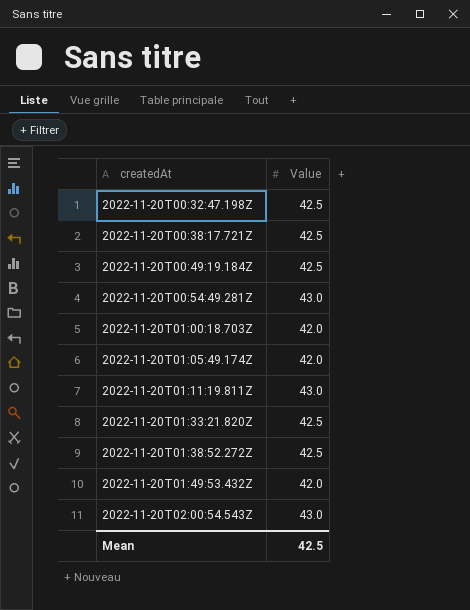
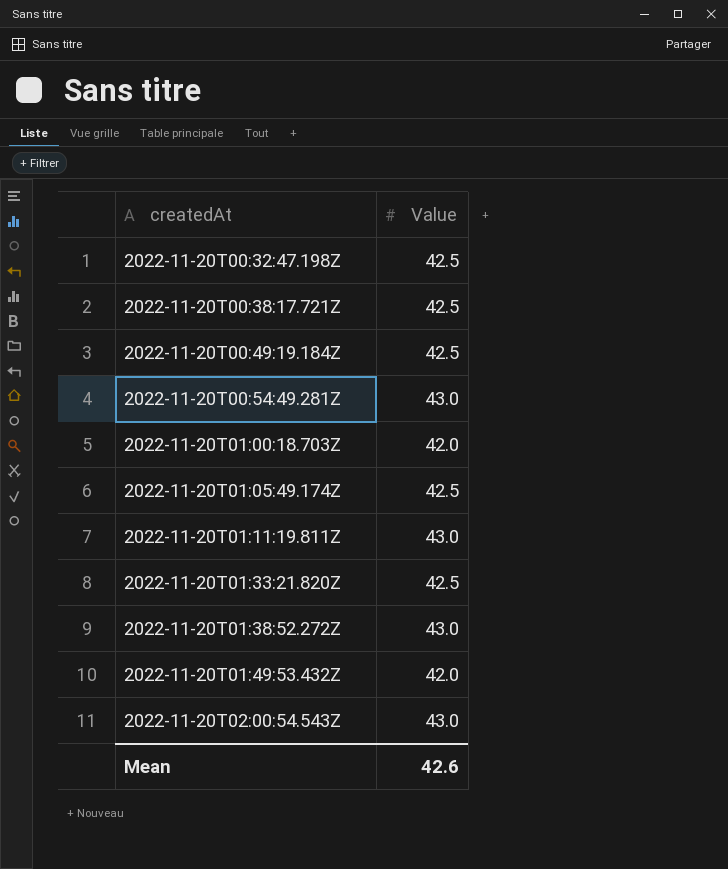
2022-11-20T01:05:49.174Z | Value: 42.0 -> 42.5
2022-11-20T01:38:52.272Z | Value: 42.5 -> 43.0
Mean | Value: 42.5 -> 42.6

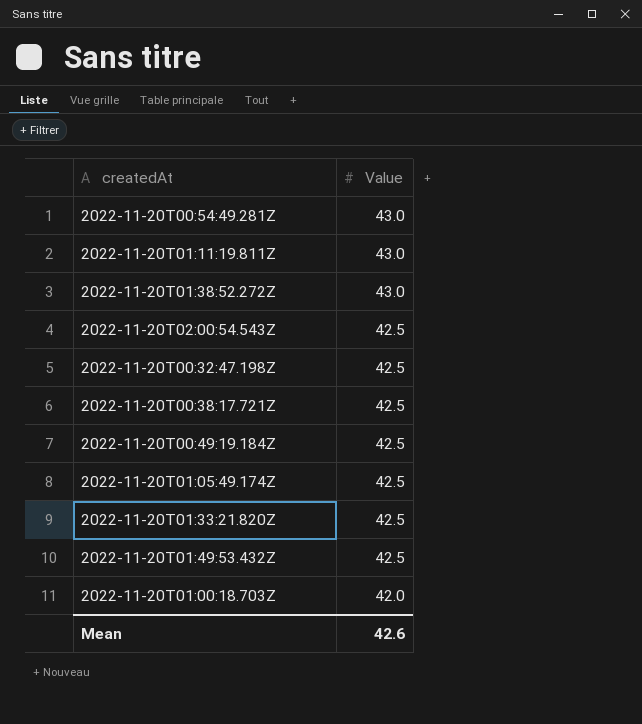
row order: createdAt ascending -> Value descending
2022-11-20T02:00:54.543Z | Value: 43.0 -> 42.5
2022-11-20T01:49:53.432Z | Value: 42.0 -> 42.5

